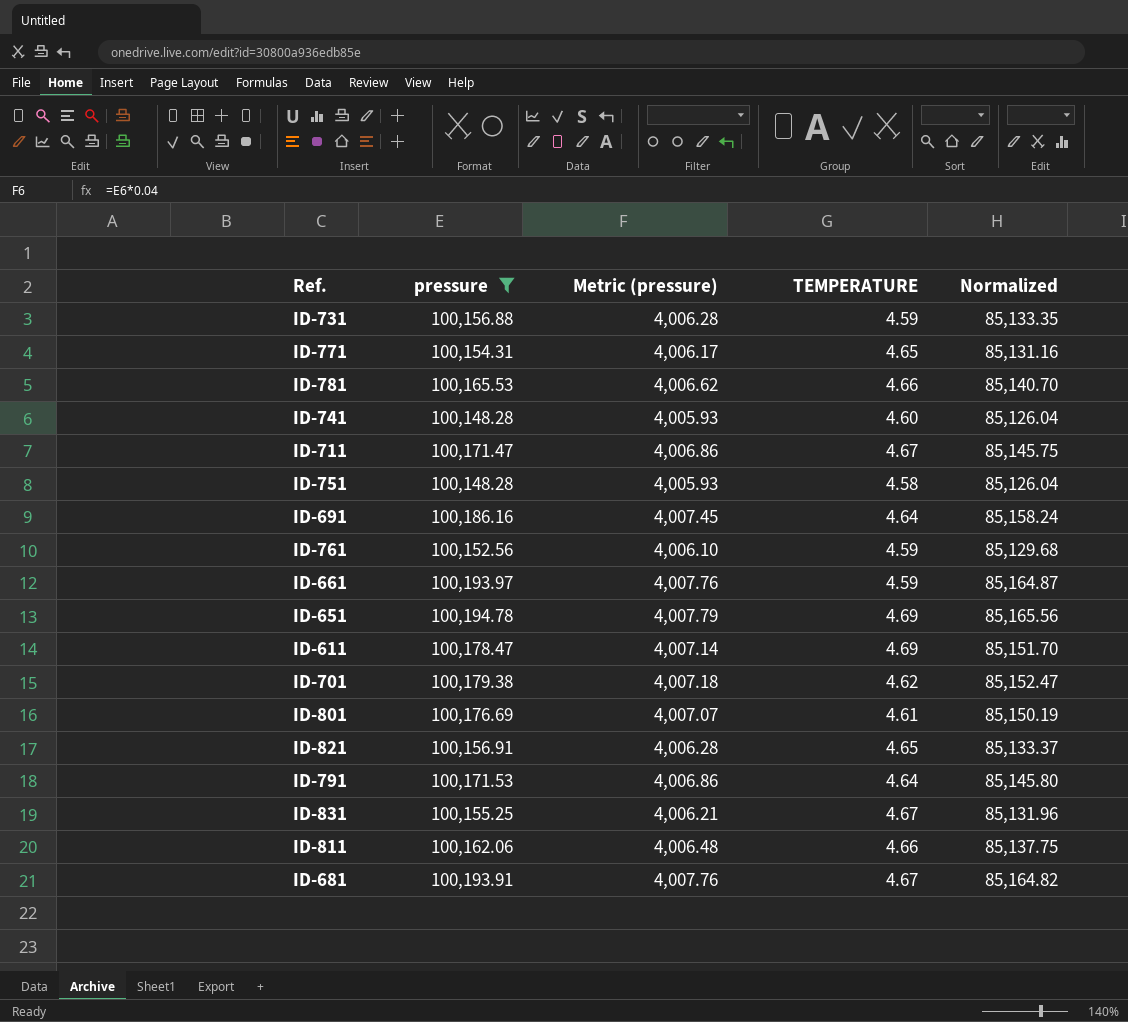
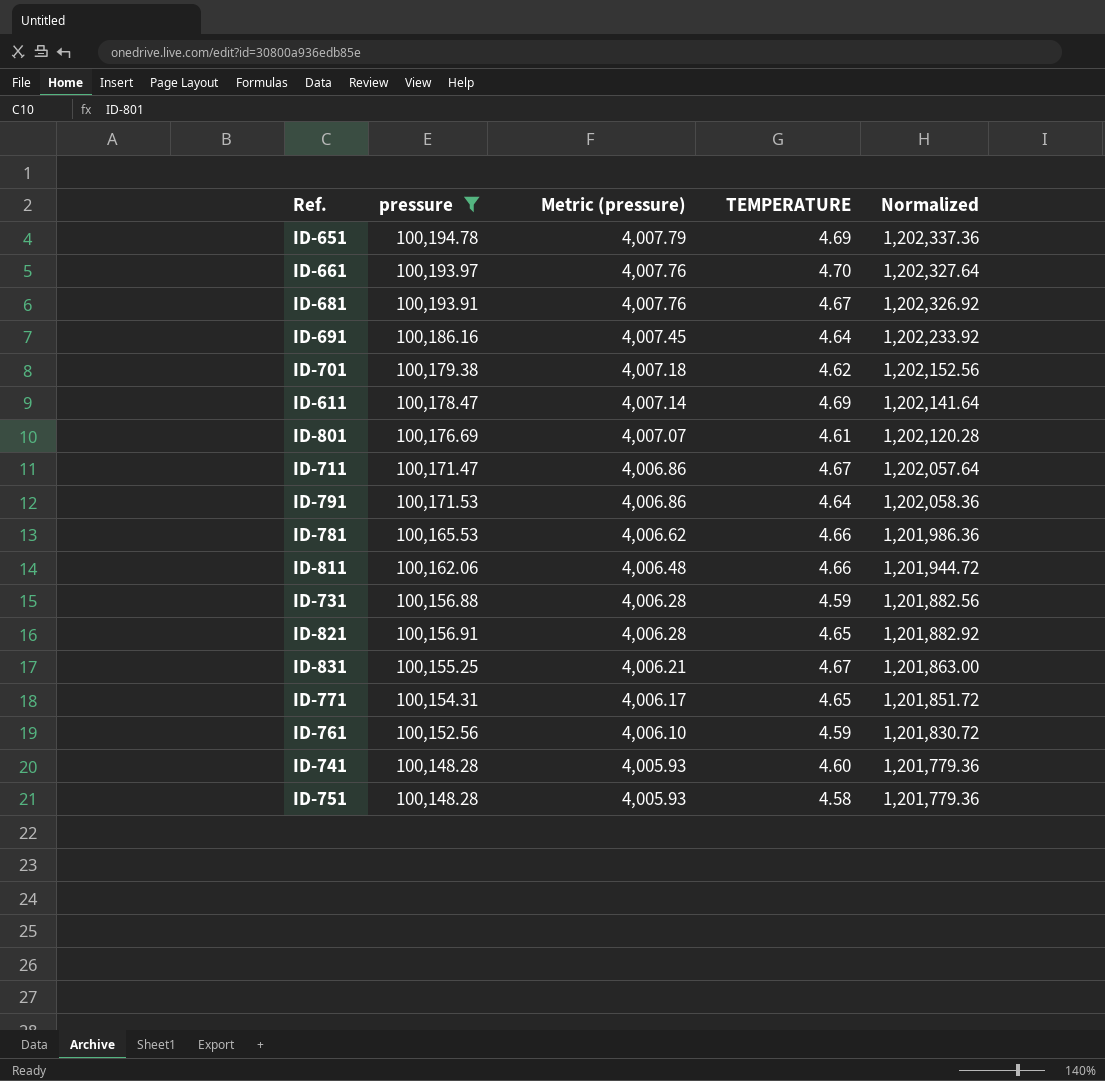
row order: none -> Metric (pressure) descending
column Normalized | formula: [pressure] * 0.85 -> [pressure] * 12
ID-661 | TEMPERATURE: 4.59 -> 4.70

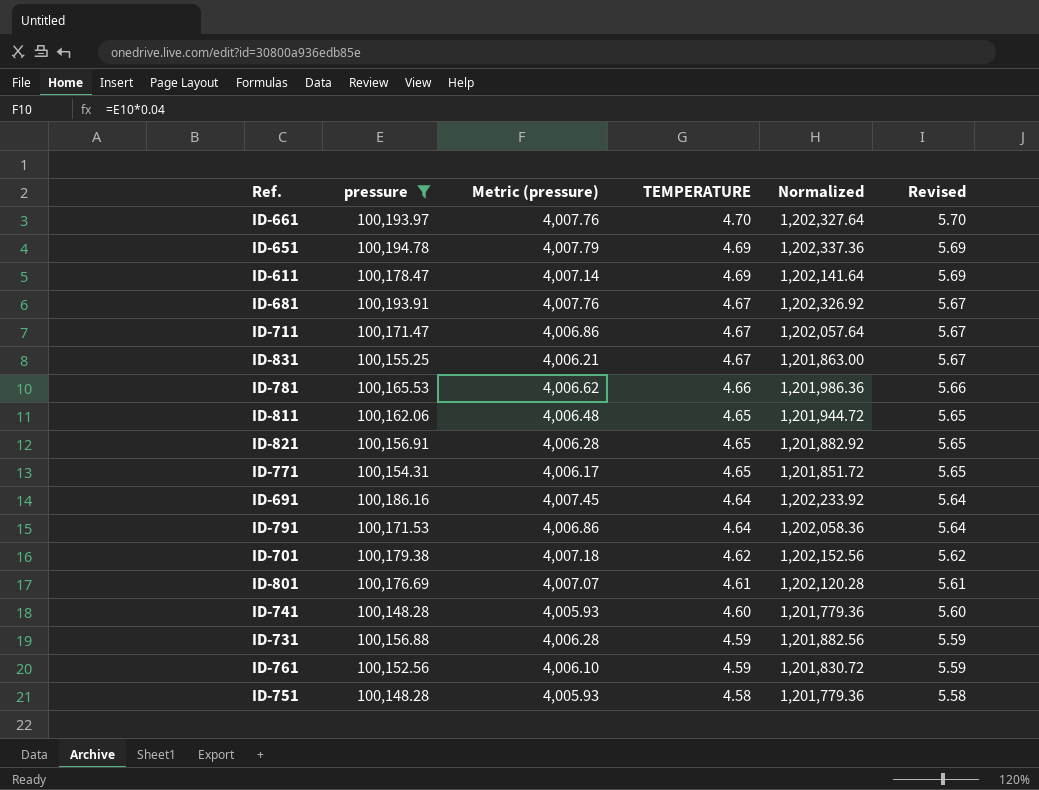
row order: Metric (pressure) descending -> TEMPERATURE descending
column Revised | formula: none -> [TEMPERATURE] + 1
ID-811 | TEMPERATURE: 4.66 -> 4.65

